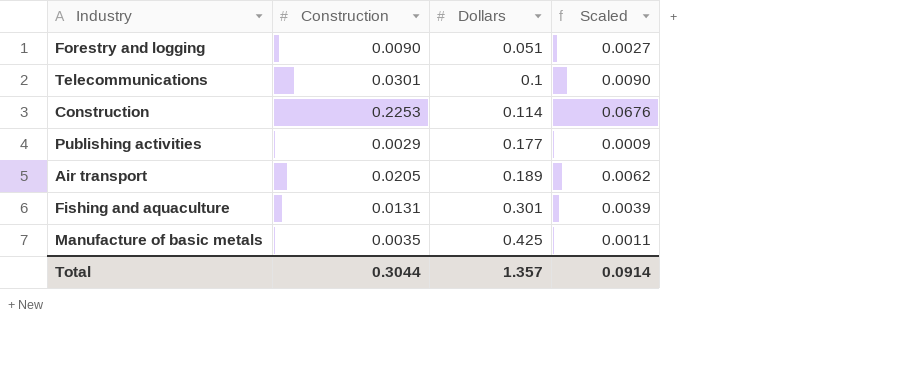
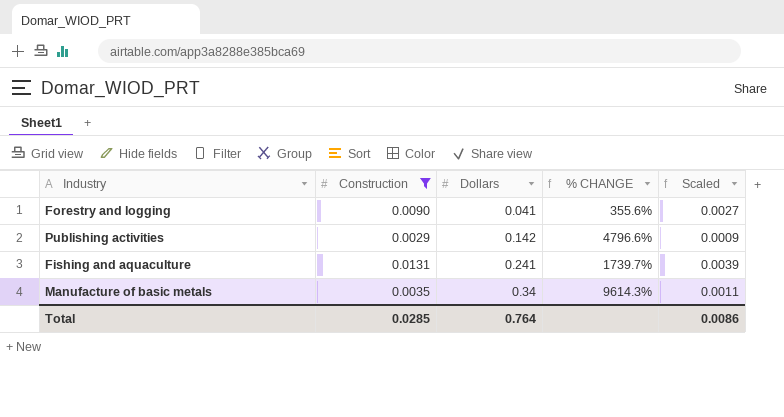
filter: none -> Construction <= 0.0131
column % CHANGE | formula: none -> ([Dollars] - [Construction]) / [Construction]
Forestry and logging | Dollars: 0.051 -> 0.041
Publishing activities | Dollars: 0.177 -> 0.142
Fishing and aquaculture | Dollars: 0.301 -> 0.241
Manufacture of basic metals | Dollars: 0.425 -> 0.34
Total | Construction: 0.3044 -> 0.0285
Total | Dollars: 1.357 -> 0.764
Total | Scaled: 0.0914 -> 0.0086

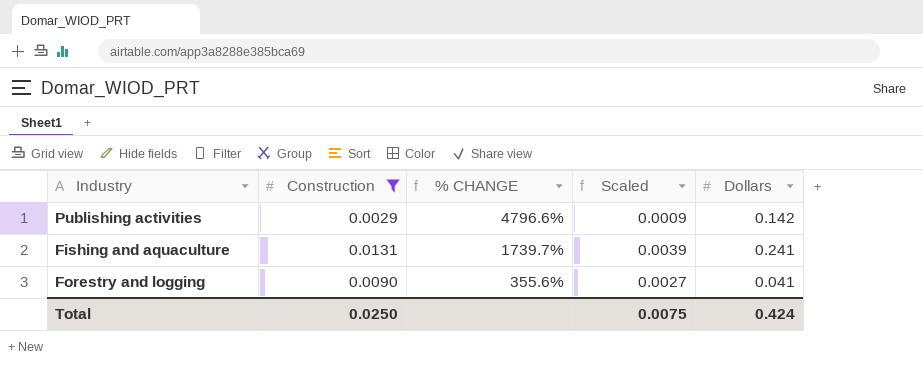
row order: Dollars ascending -> % CHANGE descending
column Dollars | position: 3 -> 5
row Manufacture of basic metals: 0.0035 | 0.34 | 9614.3% | 0.0011 -> none
Total | Construction: 0.0285 -> 0.0250
Total | Scaled: 0.0086 -> 0.0075
Total | Dollars: 0.764 -> 0.424

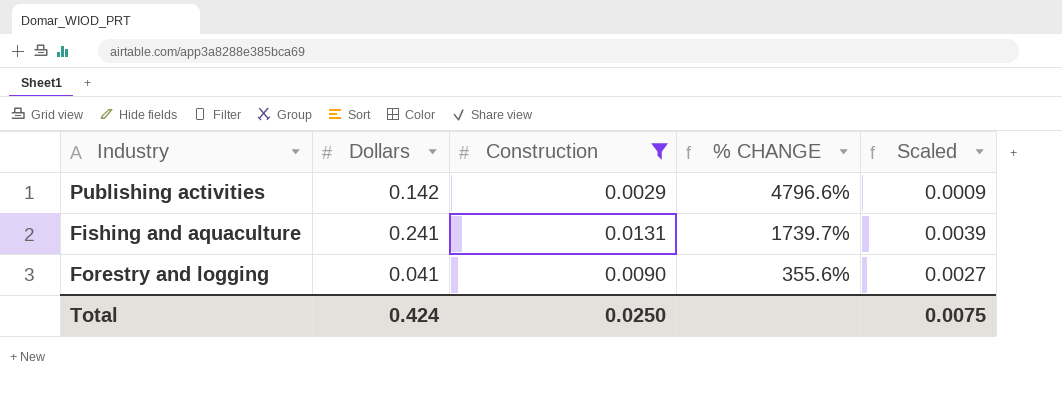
column Dollars | position: 5 -> 2

